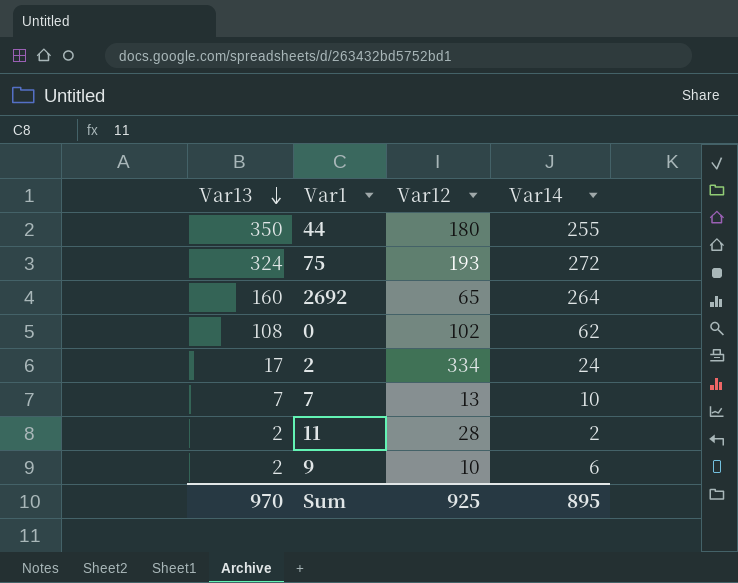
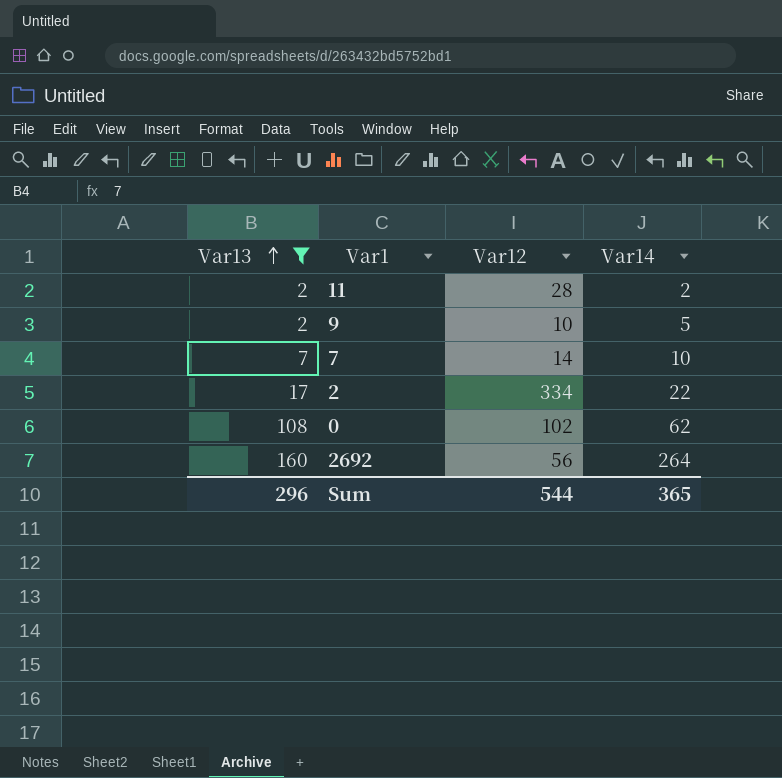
filter: none -> Var13 <= 160
row order: Var13 descending -> Var13 ascending
9 | Var14: 6 -> 5
7 | Var12: 13 -> 14
2 | Var14: 24 -> 22
2692 | Var12: 65 -> 56
Sum | Var13: 970 -> 296
Sum | Var12: 925 -> 544
Sum | Var14: 895 -> 365

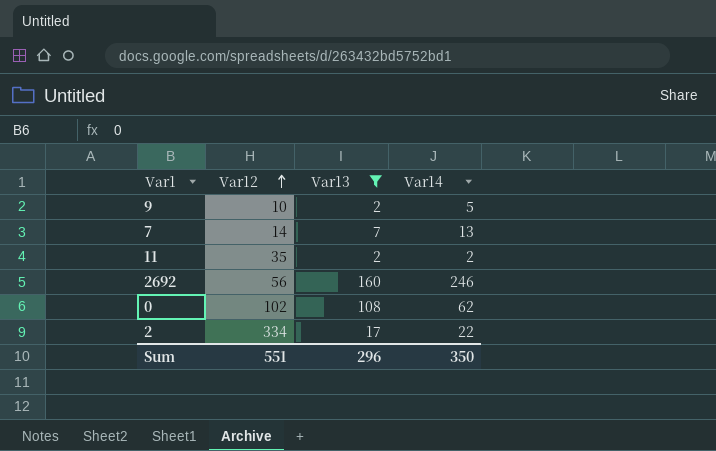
row order: Var13 ascending -> Var12 ascending
column Var13 | position: 1 -> 3
7 | Var14: 10 -> 13
11 | Var12: 28 -> 35
2692 | Var14: 264 -> 246
Sum | Var12: 544 -> 551
Sum | Var14: 365 -> 350

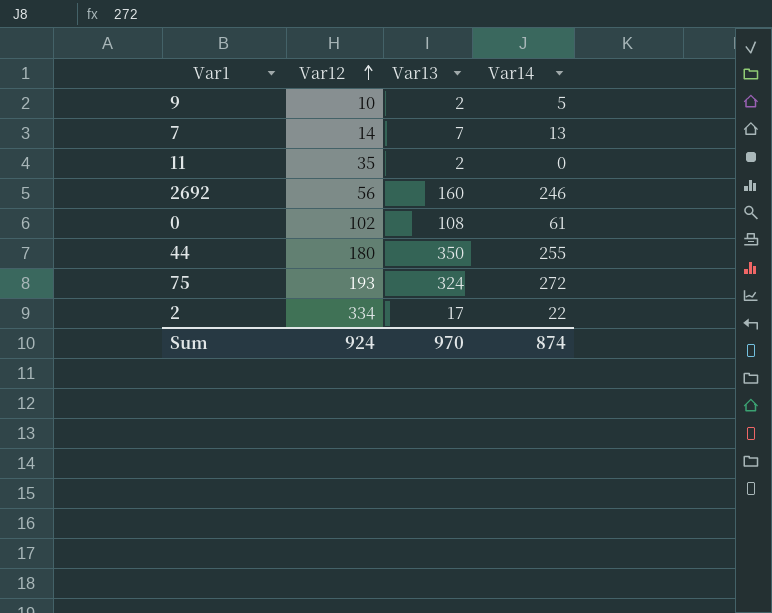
filter: Var13 <= 160 -> none
11 | Var14: 2 -> 0
0 | Var14: 62 -> 61
Sum | Var12: 551 -> 924
Sum | Var13: 296 -> 970
Sum | Var14: 350 -> 874

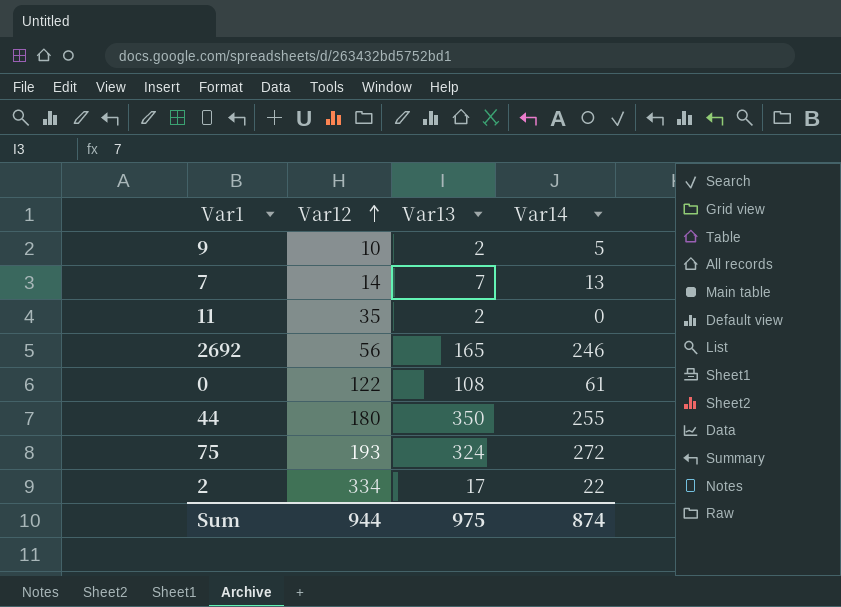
2692 | Var13: 160 -> 165
0 | Var12: 102 -> 122
Sum | Var12: 924 -> 944
Sum | Var13: 970 -> 975

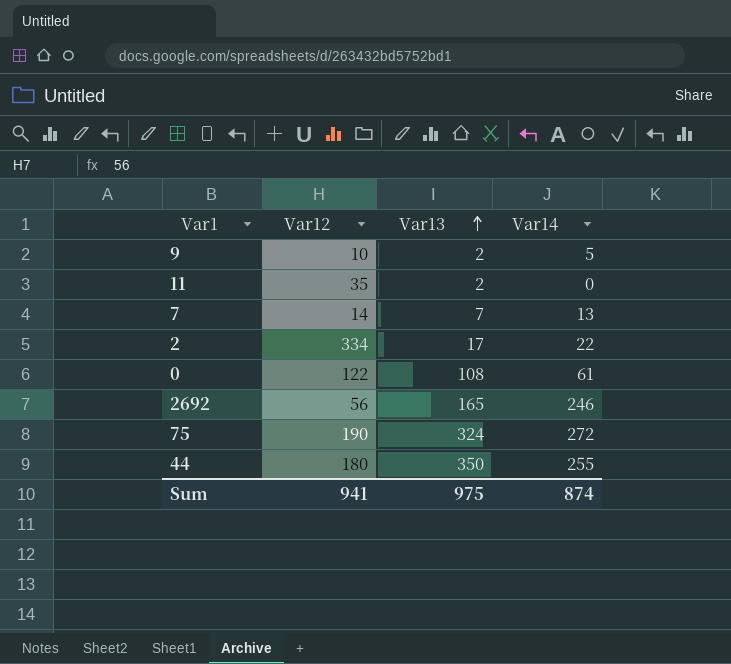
row order: Var12 ascending -> Var13 ascending
75 | Var12: 193 -> 190
Sum | Var12: 944 -> 941

